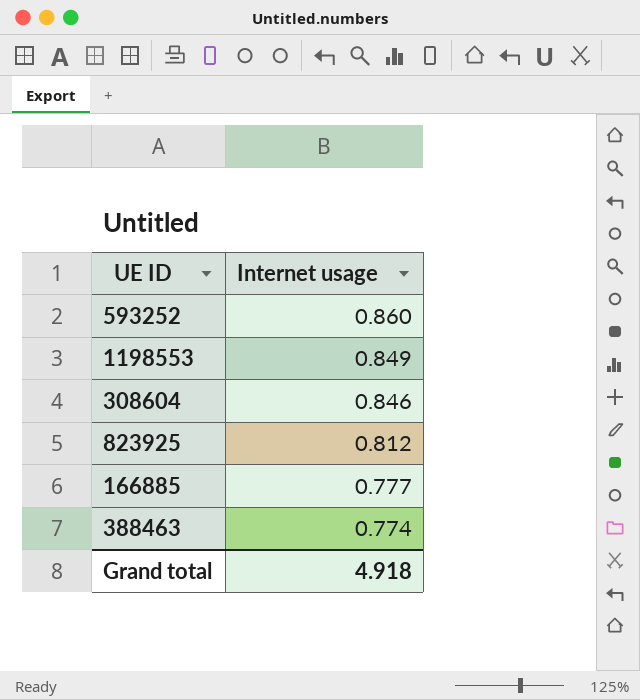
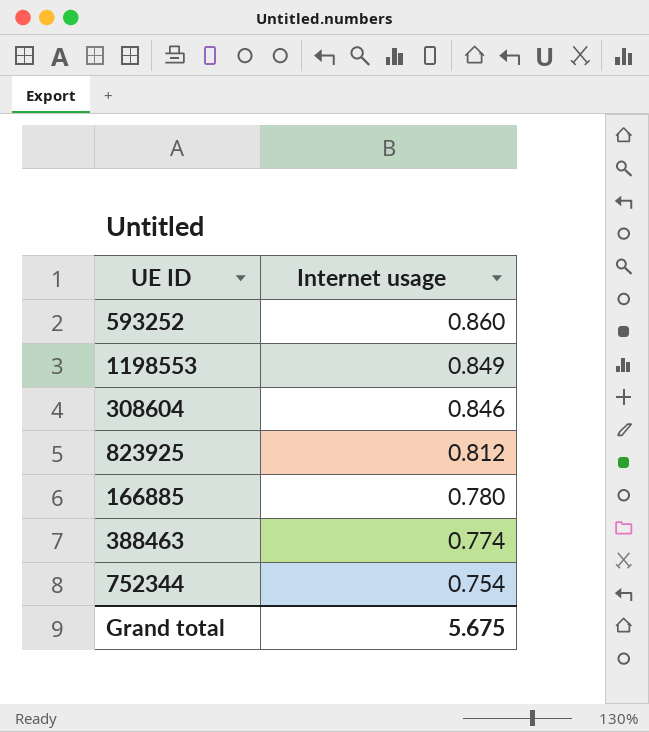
166885 | Internet usage: 0.777 -> 0.780
row 752344: none -> 0.754
Grand total | Internet usage: 4.918 -> 5.675

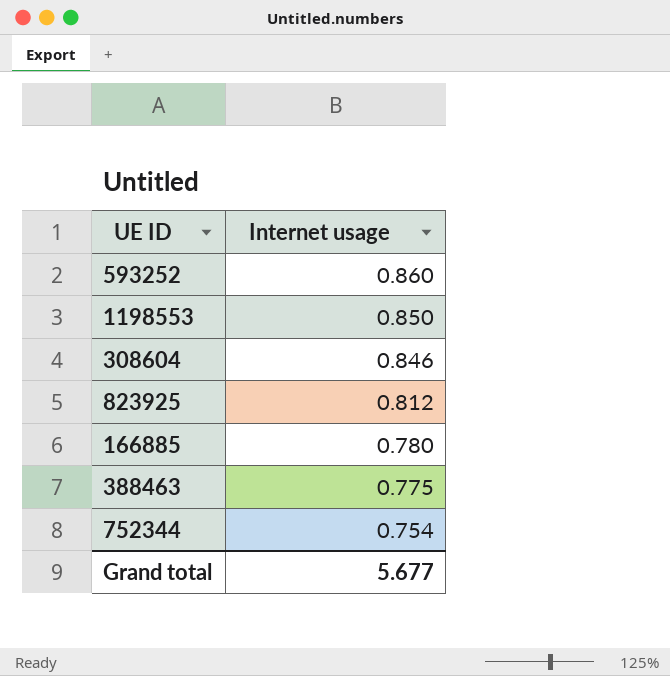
1198553 | Internet usage: 0.849 -> 0.850
388463 | Internet usage: 0.774 -> 0.775
Grand total | Internet usage: 5.675 -> 5.677

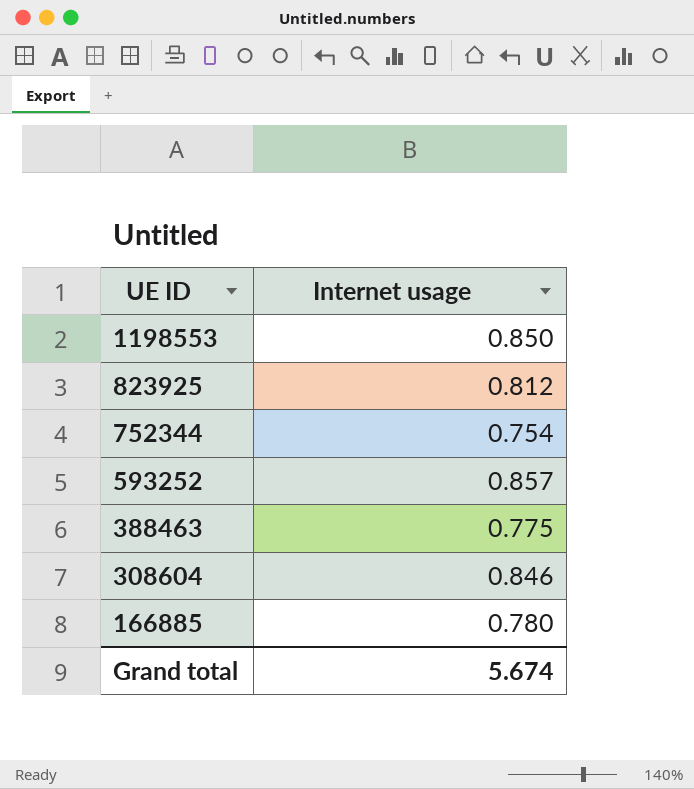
row order: Internet usage descending -> UE ID descending
593252 | Internet usage: 0.860 -> 0.857
Grand total | Internet usage: 5.677 -> 5.674

